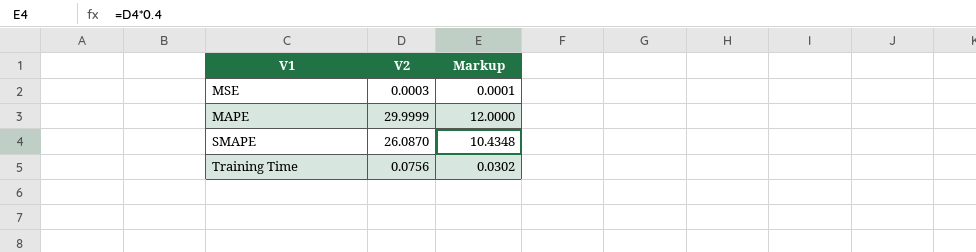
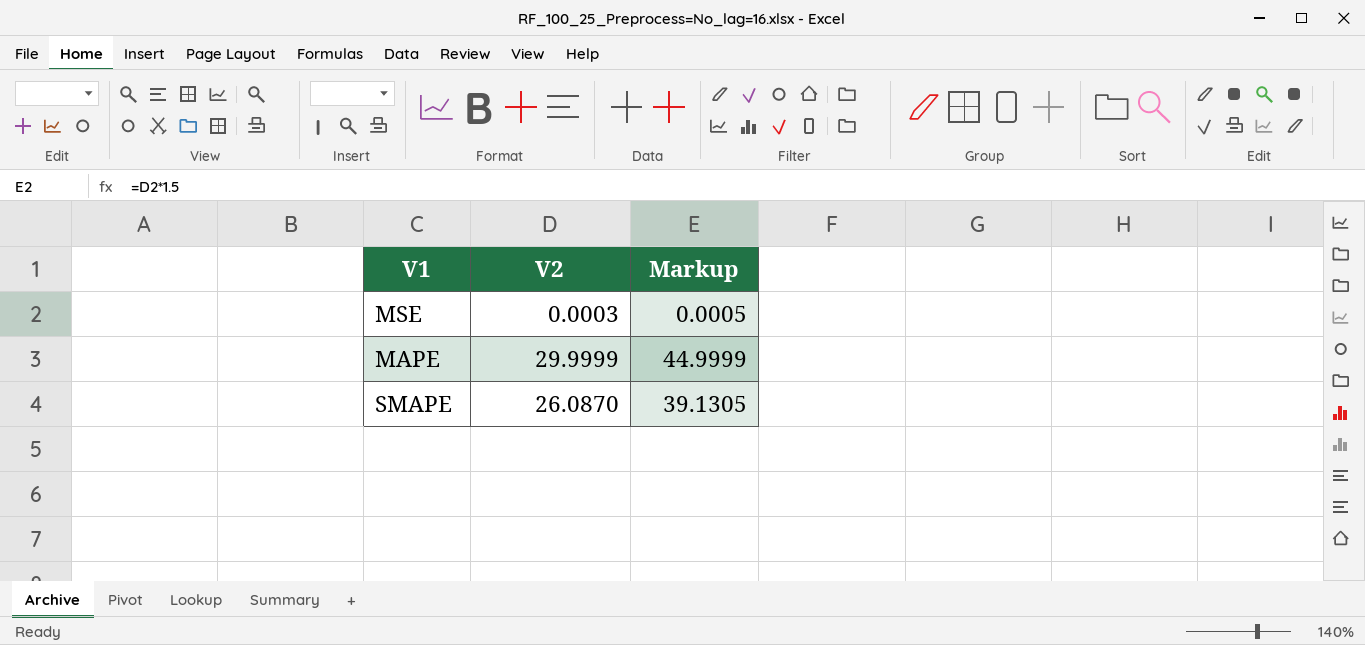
column Markup | formula: [V2] * 0.4 -> [V2] * 1.5
row Training Time: 0.0756 | 0.0302 -> none

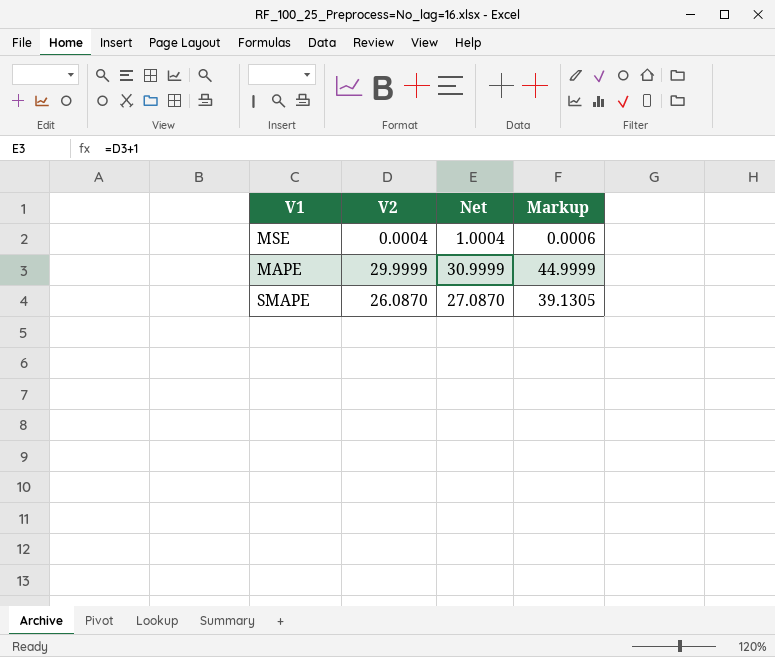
column Net | formula: none -> [V2] + 1
MSE | V2: 0.0003 -> 0.0004
MSE | Markup: 0.0005 -> 0.0006

